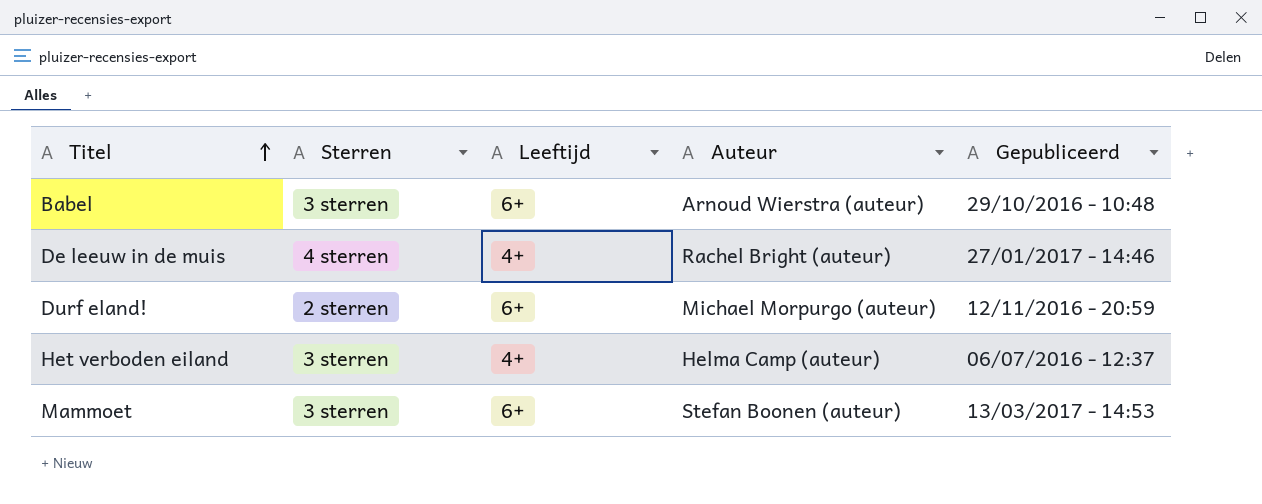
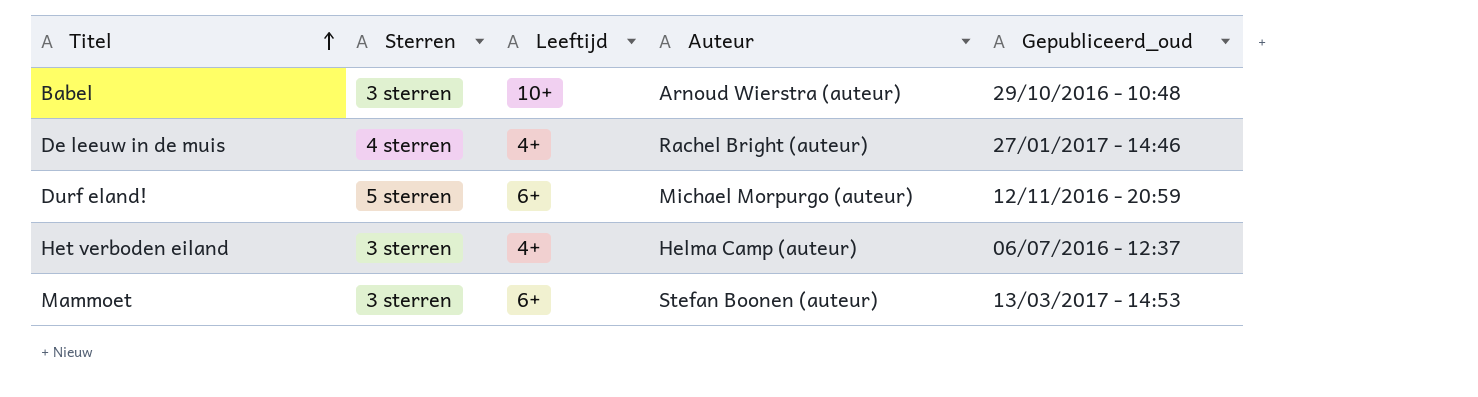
column name: Gepubliceerd -> Gepubliceerd_oud
Babel | Leeftijd: 6+ -> 10+
Durf eland! | Sterren: 2 sterren -> 5 sterren

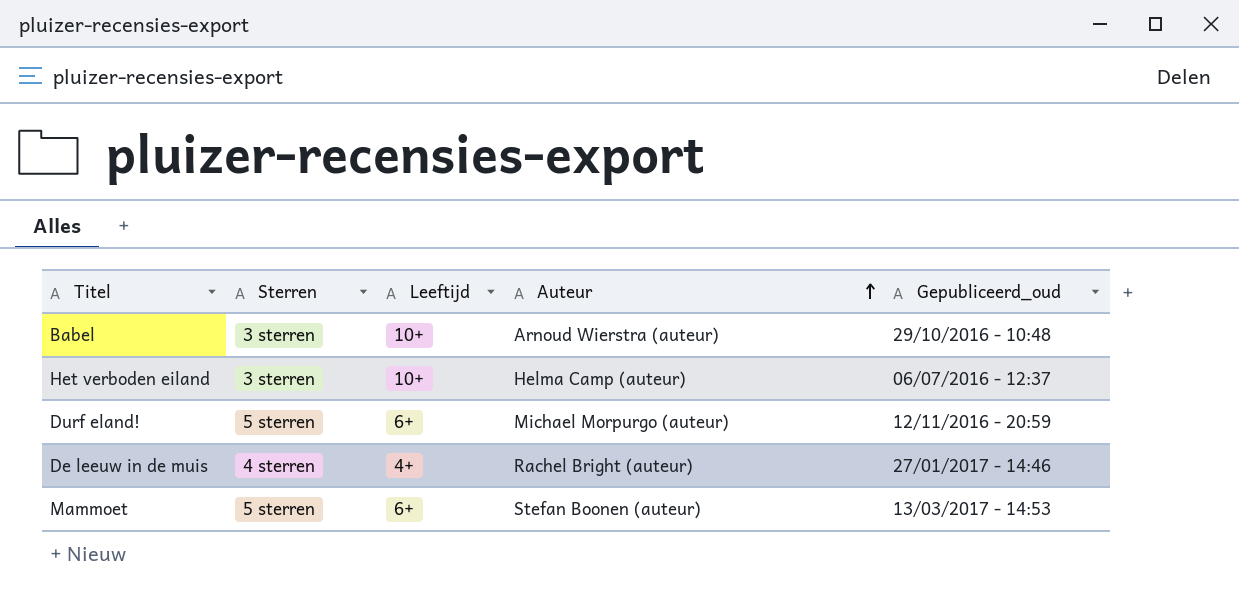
row order: Titel ascending -> Auteur ascending
Het verboden eiland | Leeftijd: 4+ -> 10+
Mammoet | Sterren: 3 sterren -> 5 sterren

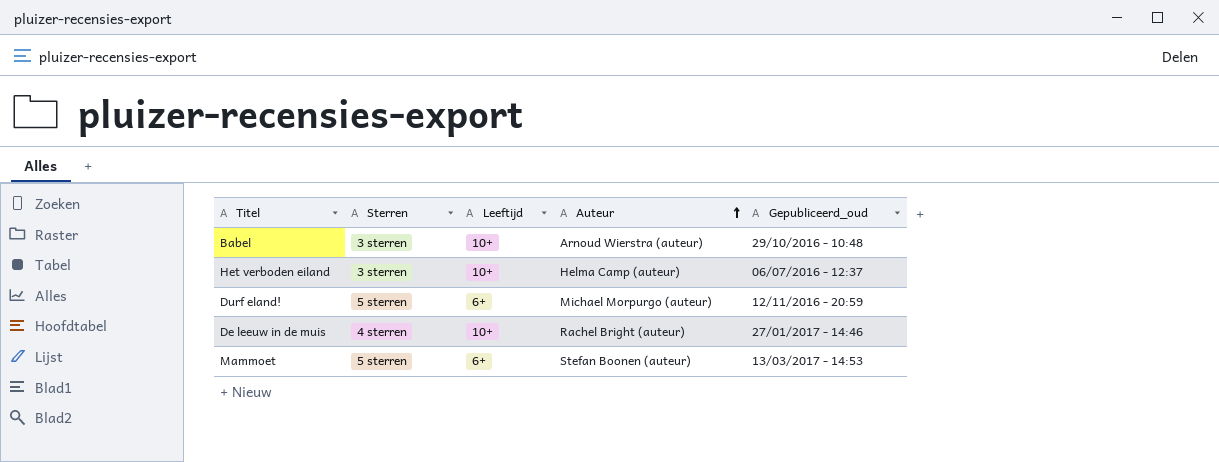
De leeuw in de muis | Leeftijd: 4+ -> 10+

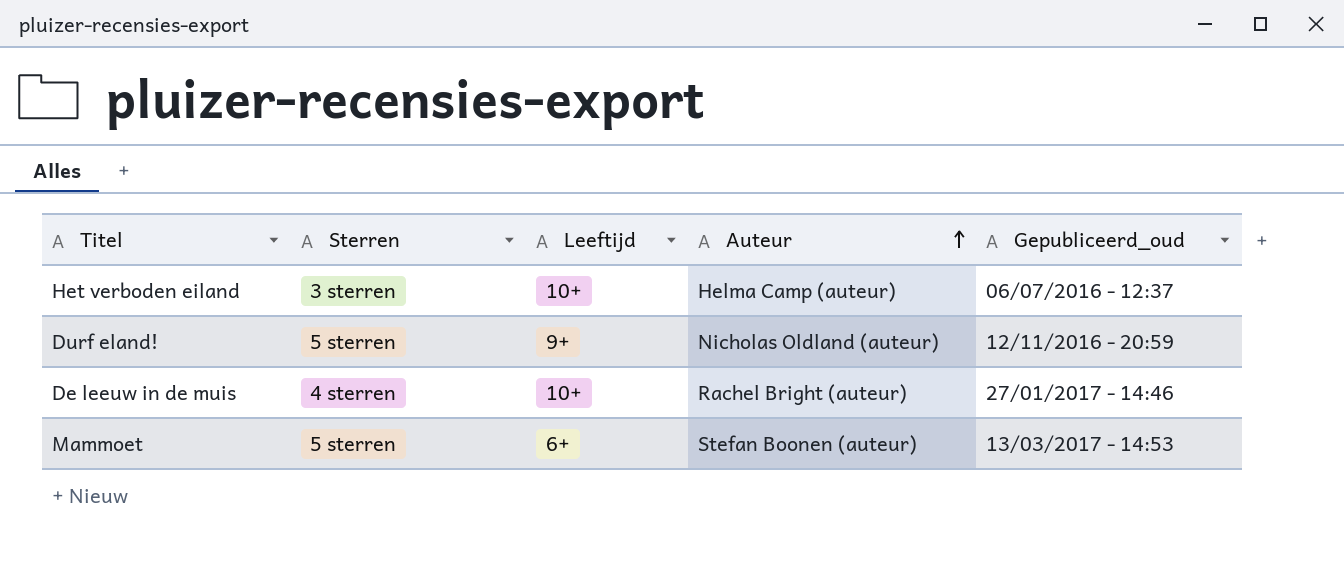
row Babel: 3 sterren | 10+ | Arnoud Wierstra (auteur) | 29/10/2016 - 10:48 -> none
Durf eland! | Leeftijd: 6+ -> 9+
Durf eland! | Auteur: Michael Morpurgo (auteur) -> Nicholas Oldland (auteur)

